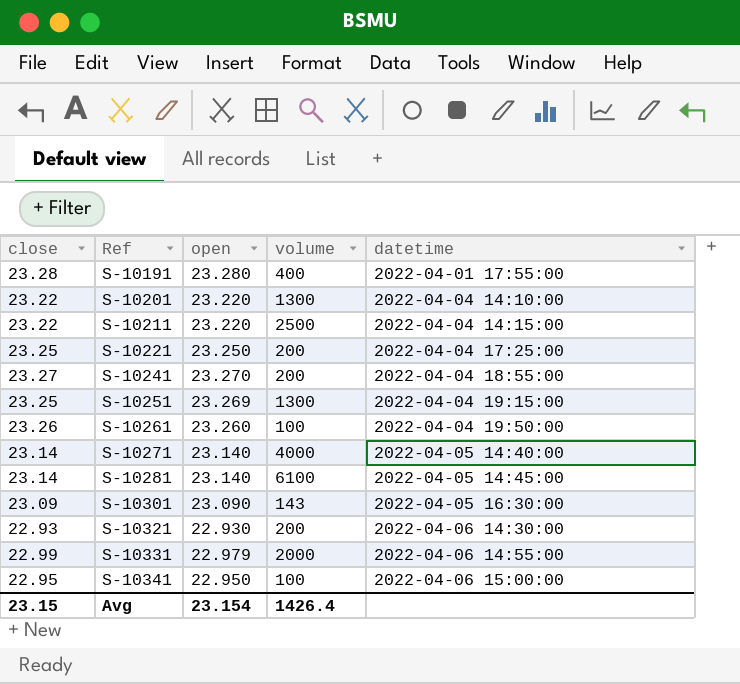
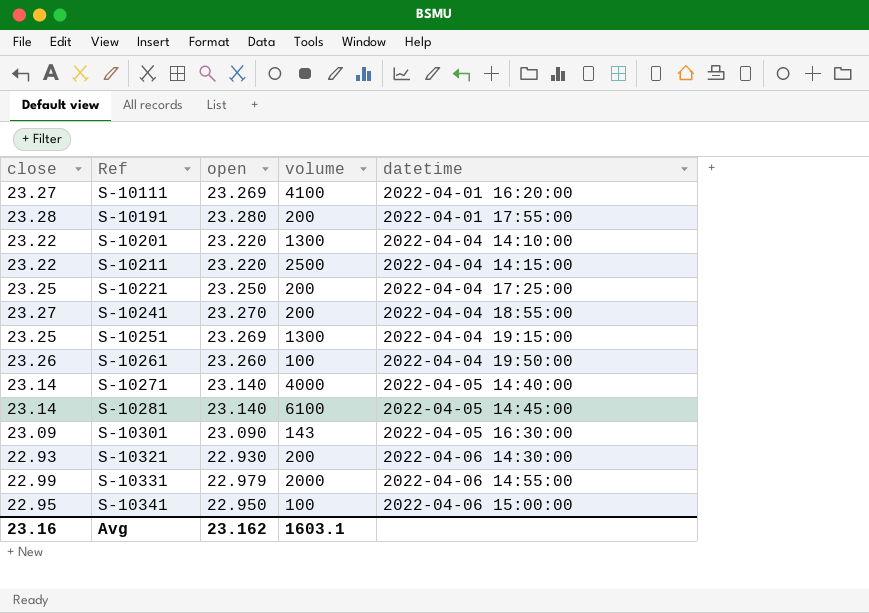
row S-10111: none -> 23.27 | 23.269 | 4100 | 2022-04-01 16:20:00
S-10191 | volume: 400 -> 200
Avg | close: 23.15 -> 23.16
Avg | open: 23.154 -> 23.162
Avg | volume: 1426.4 -> 1603.1

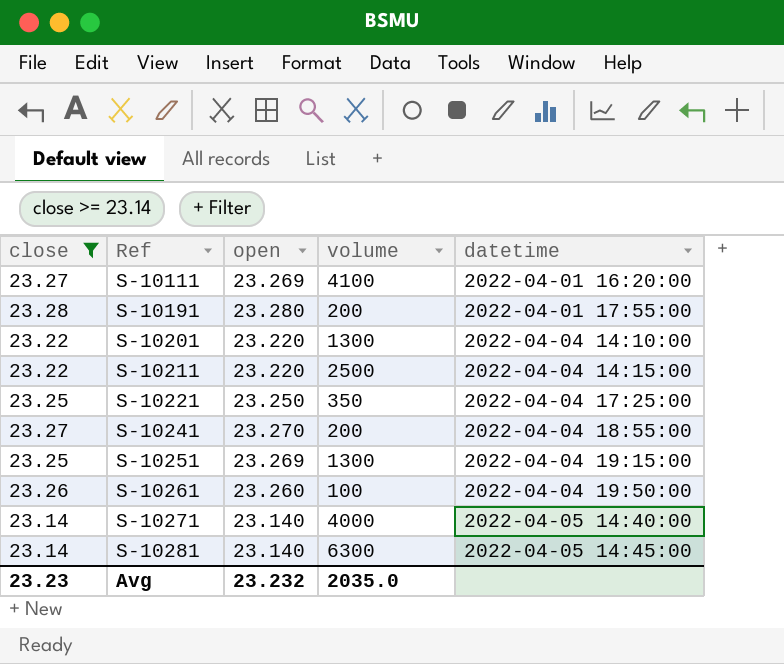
filter: none -> close >= 23.14
S-10221 | volume: 200 -> 350
S-10281 | volume: 6100 -> 6300
Avg | close: 23.16 -> 23.23
Avg | open: 23.162 -> 23.232
Avg | volume: 1603.1 -> 2035.0

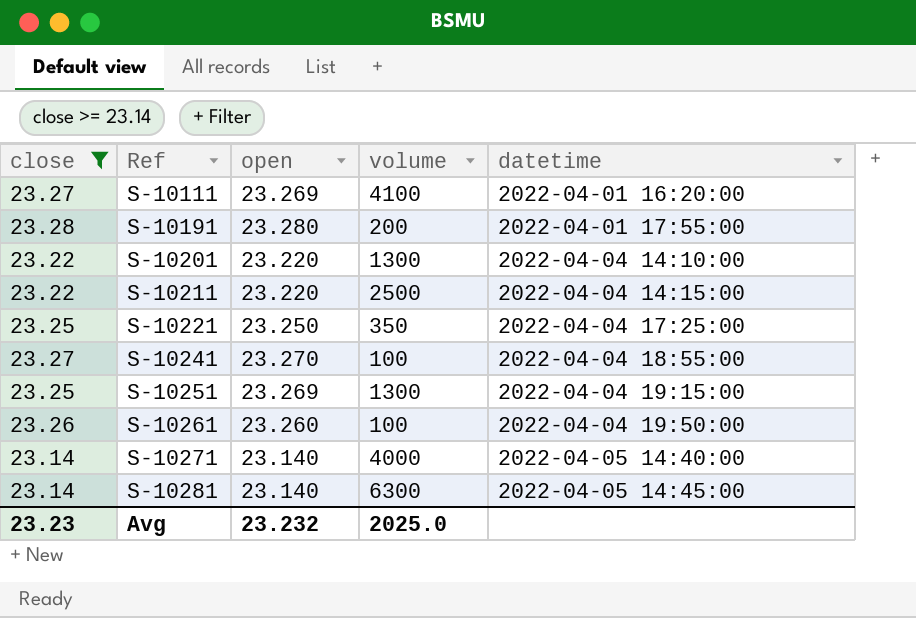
S-10241 | volume: 200 -> 100
Avg | volume: 2035.0 -> 2025.0

